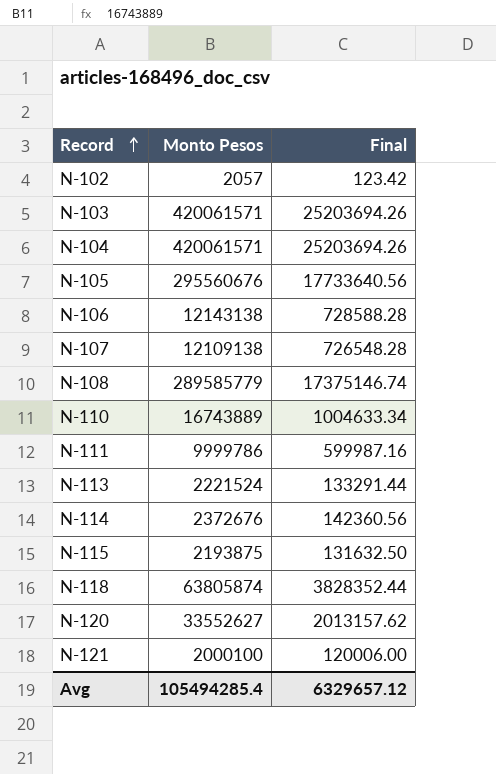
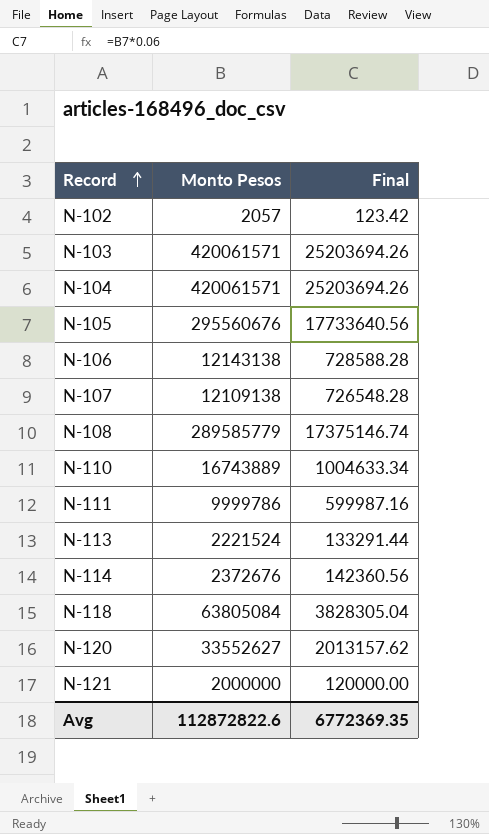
row N-115: 2193875 | 131632.50 -> none
N-118 | Monto Pesos: 63805874 -> 63805084
N-118 | Final: 3828352.44 -> 3828305.04
N-121 | Monto Pesos: 2000100 -> 2000000
N-121 | Final: 120006.00 -> 120000.00
Avg | Monto Pesos: 105494285.4 -> 112872822.6
Avg | Final: 6329657.12 -> 6772369.35

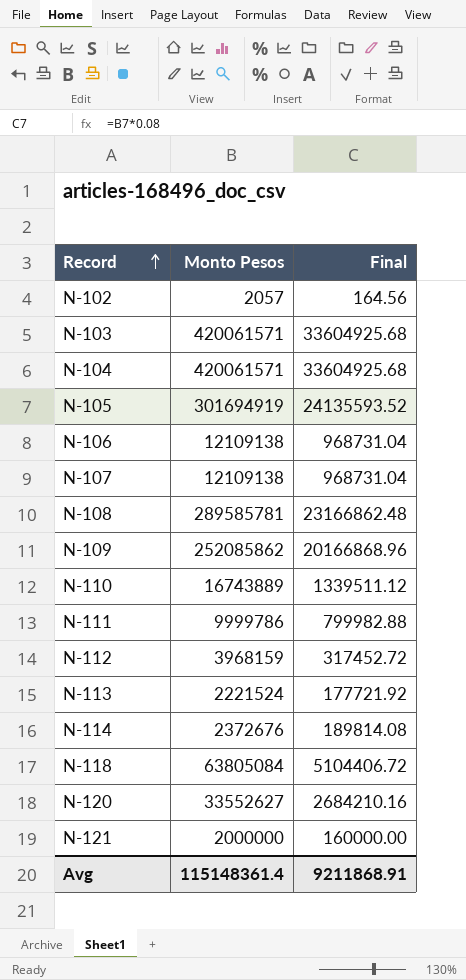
column Final | formula: [Monto Pesos] * 0.06 -> [Monto Pesos] * 0.08
N-105 | Monto Pesos: 295560676 -> 301694919
N-106 | Monto Pesos: 12143138 -> 12109138
N-108 | Monto Pesos: 289585779 -> 289585781
row N-109: none -> 252085862 | 20166868.96
row N-112: none -> 3968159 | 317452.72
Avg | Monto Pesos: 112872822.6 -> 115148361.4
Avg | Final: 6772369.35 -> 9211868.91

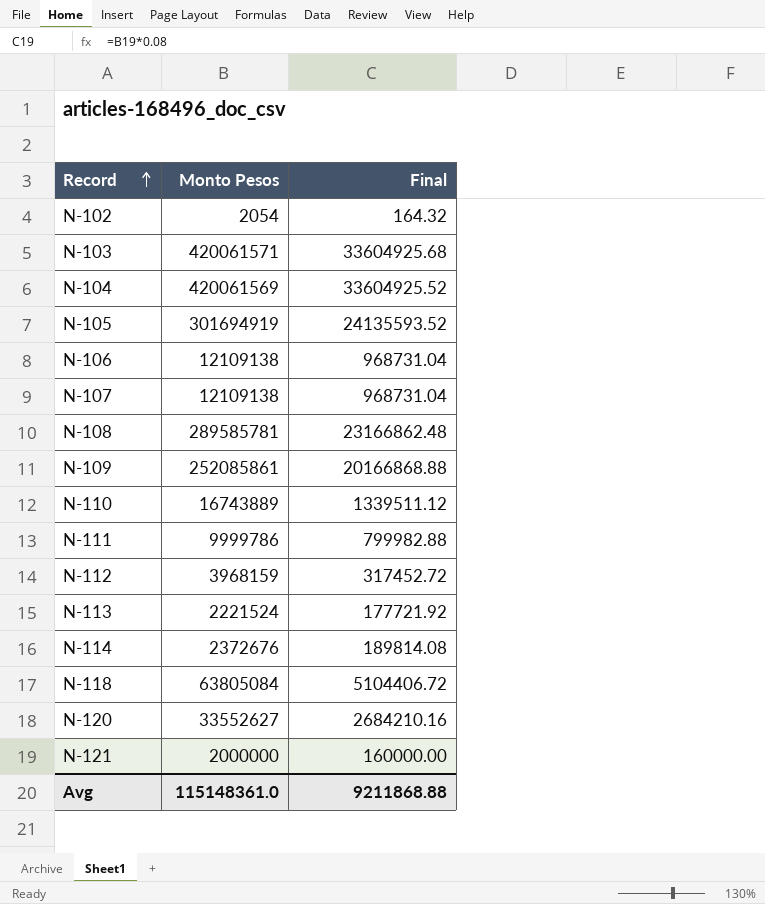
N-102 | Monto Pesos: 2057 -> 2054
N-102 | Final: 164.56 -> 164.32
N-104 | Monto Pesos: 420061571 -> 420061569
N-104 | Final: 33604925.68 -> 33604925.52
N-109 | Monto Pesos: 252085862 -> 252085861
N-109 | Final: 20166868.96 -> 20166868.88
Avg | Monto Pesos: 115148361.4 -> 115148361.0
Avg | Final: 9211868.91 -> 9211868.88

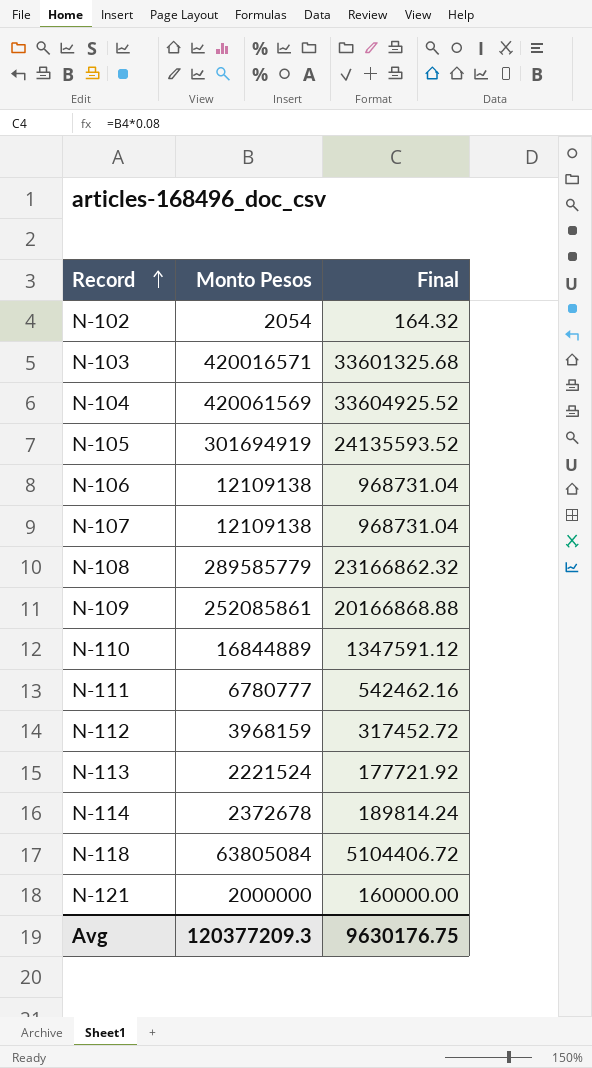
row N-120: 33552627 | 2684210.16 -> none
N-103 | Monto Pesos: 420061571 -> 420016571
N-103 | Final: 33604925.68 -> 33601325.68
N-108 | Monto Pesos: 289585781 -> 289585779
N-108 | Final: 23166862.48 -> 23166862.32
N-110 | Monto Pesos: 16743889 -> 16844889
N-110 | Final: 1339511.12 -> 1347591.12
N-111 | Monto Pesos: 9999786 -> 6780777
N-111 | Final: 799982.88 -> 542462.16
N-114 | Monto Pesos: 2372676 -> 2372678
N-114 | Final: 189814.08 -> 189814.24
Avg | Monto Pesos: 115148361.0 -> 120377209.3
Avg | Final: 9211868.88 -> 9630176.75

